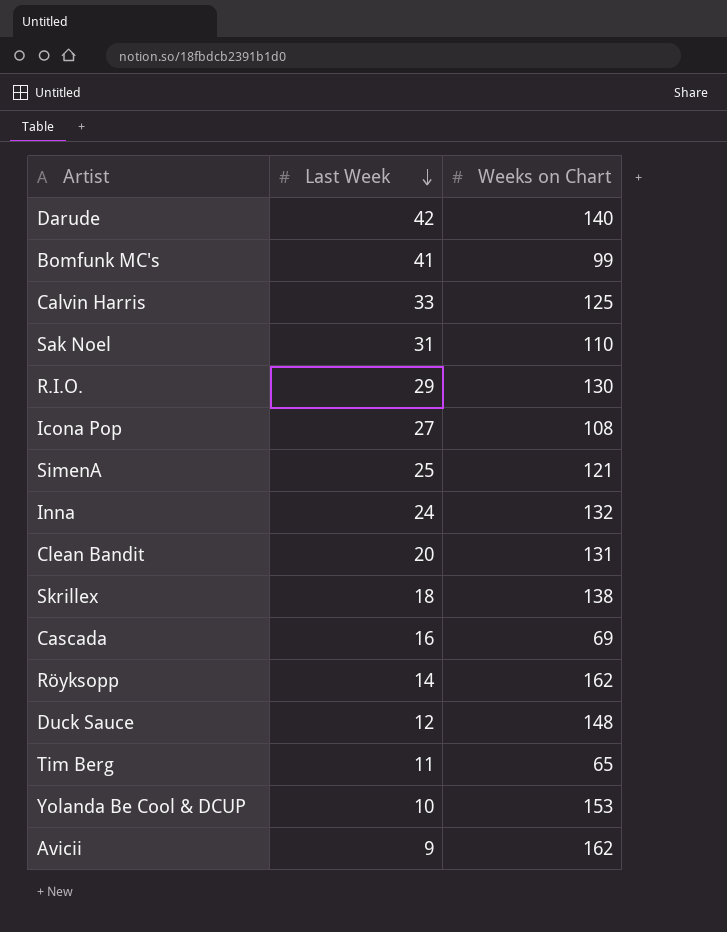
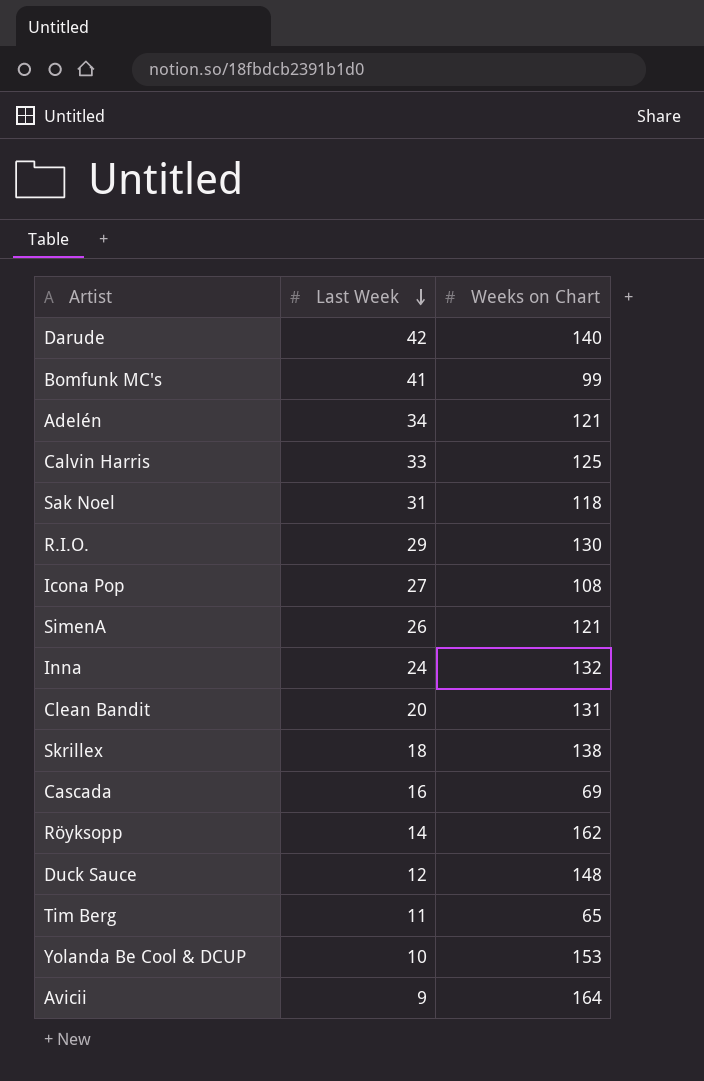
row Adelén: none -> 34 | 121
Sak Noel | Weeks on Chart: 110 -> 118
SimenA | Last Week: 25 -> 26
Avicii | Weeks on Chart: 162 -> 164

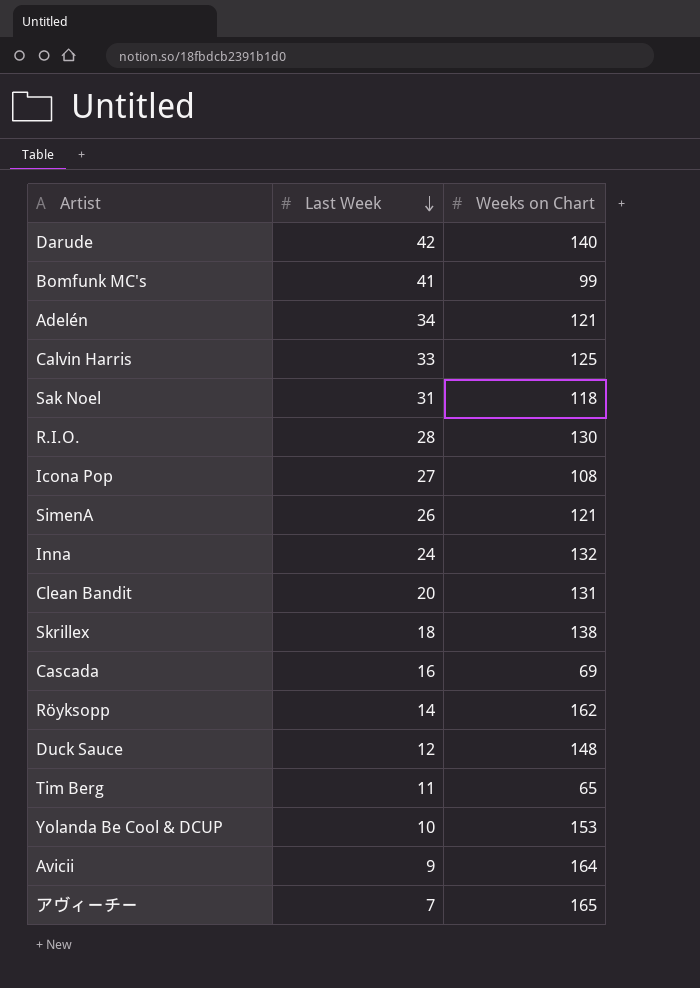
R.I.O. | Last Week: 29 -> 28
row アヴィーチー: none -> 7 | 165

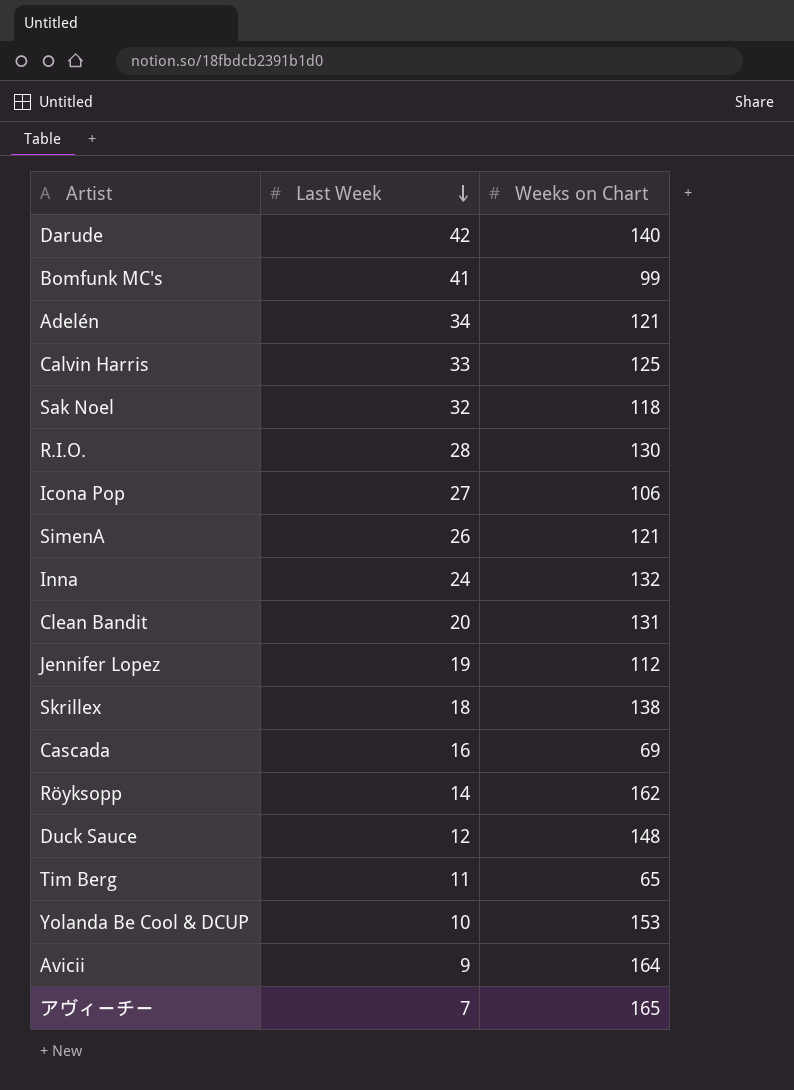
Sak Noel | Last Week: 31 -> 32
Icona Pop | Weeks on Chart: 108 -> 106
row Jennifer Lopez: none -> 19 | 112

